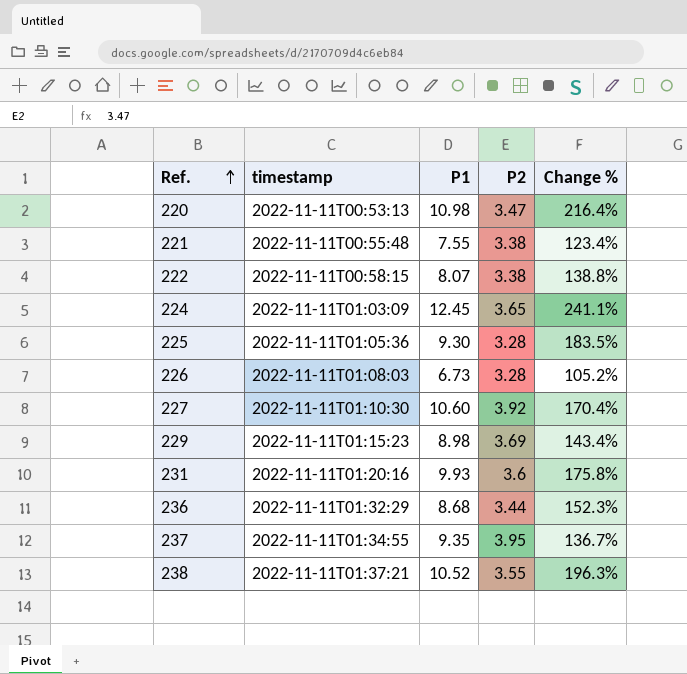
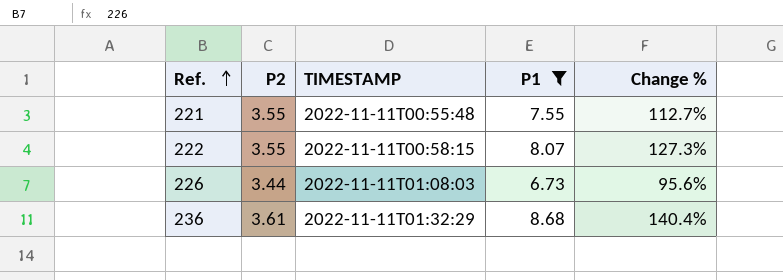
filter: none -> P1 <= 8.68
column P2 | position: 4 -> 2
column name: timestamp -> TIMESTAMP
221 | P2: 3.38 -> 3.55
221 | Change %: 123.4% -> 112.7%
222 | P2: 3.38 -> 3.55
222 | Change %: 138.8% -> 127.3%
226 | P2: 3.28 -> 3.44
226 | Change %: 105.2% -> 95.6%
236 | P2: 3.44 -> 3.61
236 | Change %: 152.3% -> 140.4%

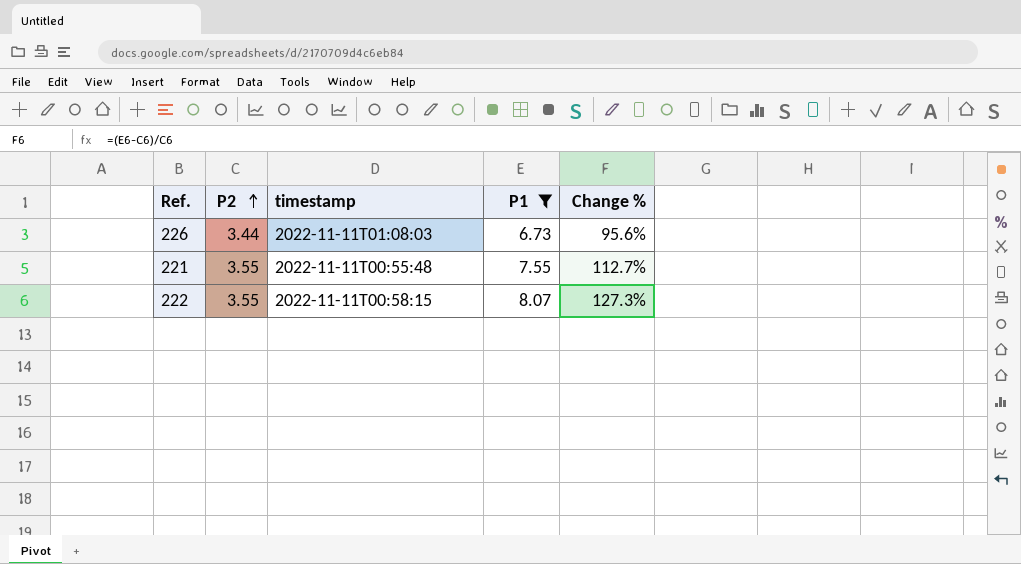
row order: Ref. ascending -> P2 ascending
column name: TIMESTAMP -> timestamp
row 236: 3.61 | 2022-11-11T01:32:29 | 8.68 | 140.4% -> none

